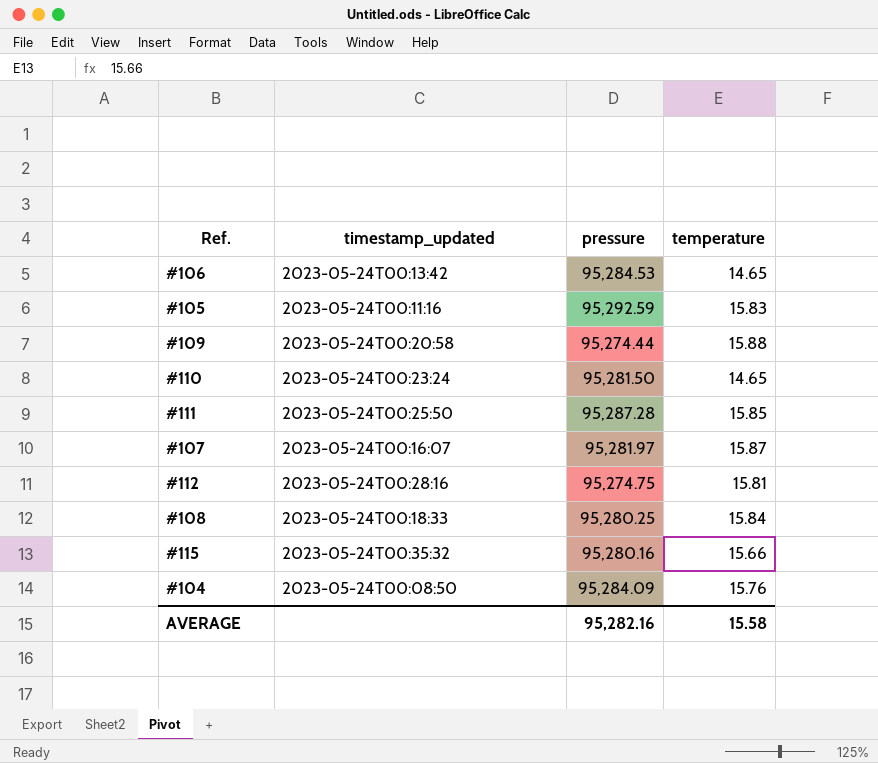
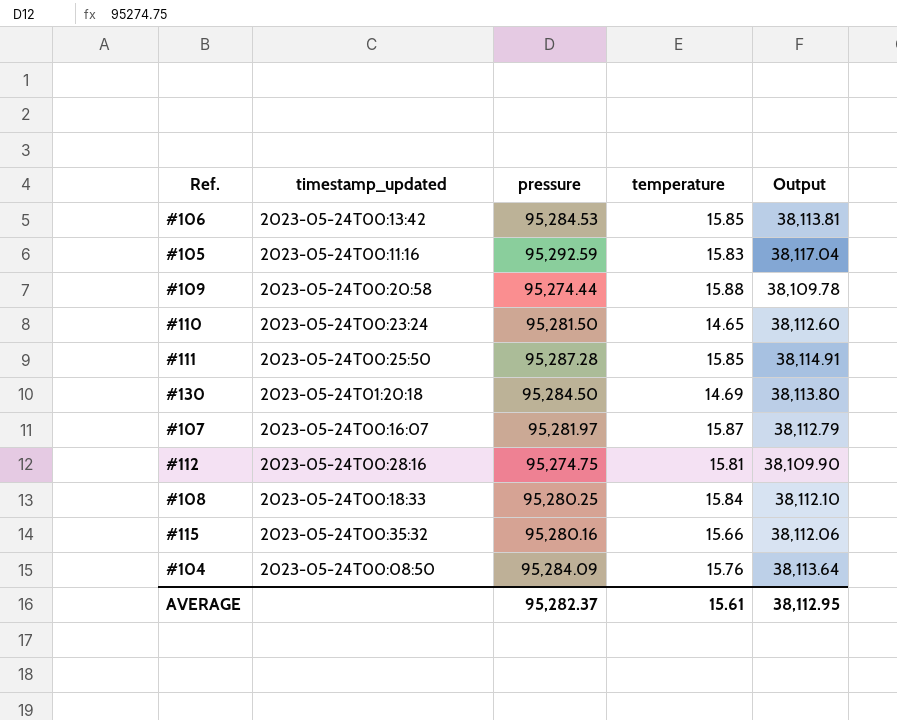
column Output | formula: none -> [pressure] * 0.4
#106 | temperature: 14.65 -> 15.85
row #130: none -> 2023-05-24T01:20:18 | 95,284.50 | 14.69 | 38,113.80
AVERAGE | pressure: 95,282.16 -> 95,282.37
AVERAGE | temperature: 15.58 -> 15.61

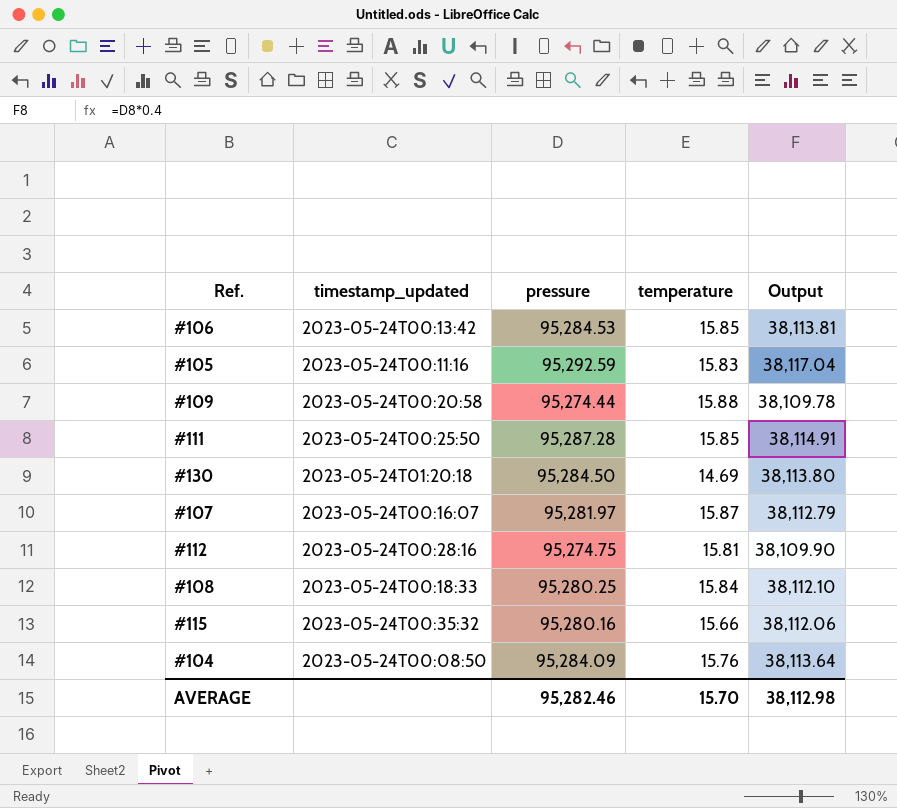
row #110: 2023-05-24T00:23:24 | 95,281.50 | 14.65 | 38,112.60 -> none
AVERAGE | pressure: 95,282.37 -> 95,282.46
AVERAGE | temperature: 15.61 -> 15.70
AVERAGE | Output: 38,112.95 -> 38,112.98

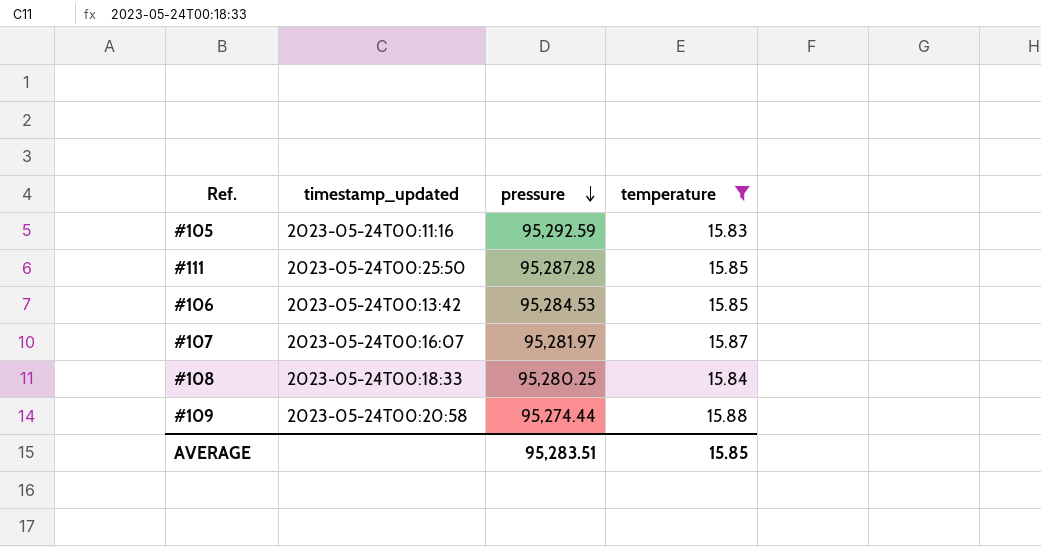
filter: none -> temperature >= 15.83
row order: none -> pressure descending
column Output | formula: [pressure] * 0.4 -> none
AVERAGE | pressure: 95,282.46 -> 95,283.51
AVERAGE | temperature: 15.70 -> 15.85

